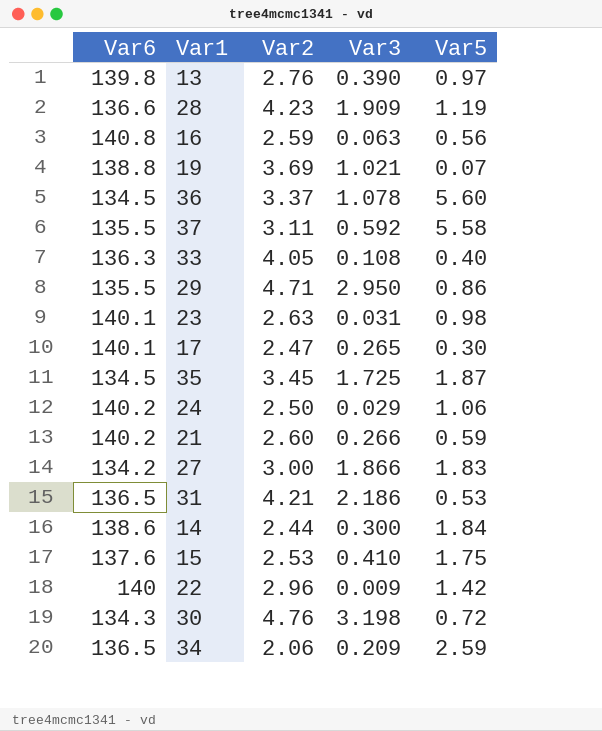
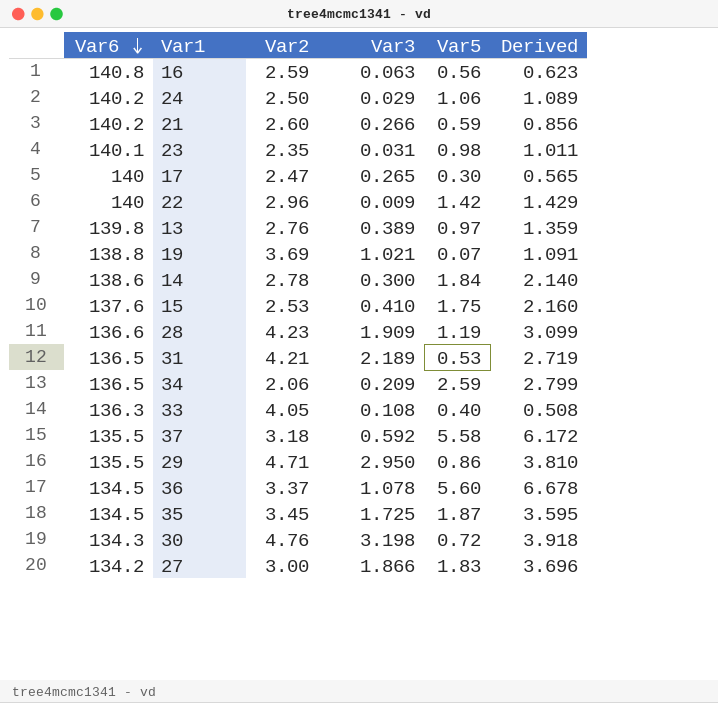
row order: none -> Var6 descending
column Derived | formula: none -> [Var3] + [Var5]
23 | Var2: 2.63 -> 2.35
17 | Var6: 140.1 -> 140
13 | Var3: 0.390 -> 0.389
14 | Var2: 2.44 -> 2.78
31 | Var3: 2.186 -> 2.189
37 | Var2: 3.11 -> 3.18

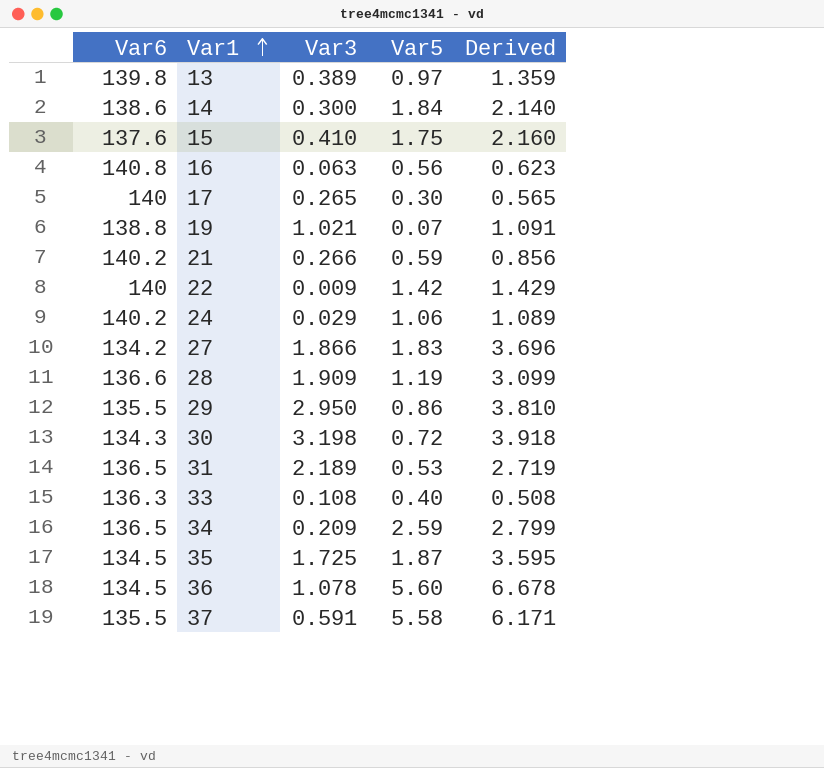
row order: Var6 descending -> Var1 ascending
column Var2 | position: 3 -> none
row 23: 140.1 | 2.35 | 0.031 | 0.98 | 1.011 -> none
37 | Var3: 0.592 -> 0.591
37 | Derived: 6.172 -> 6.171

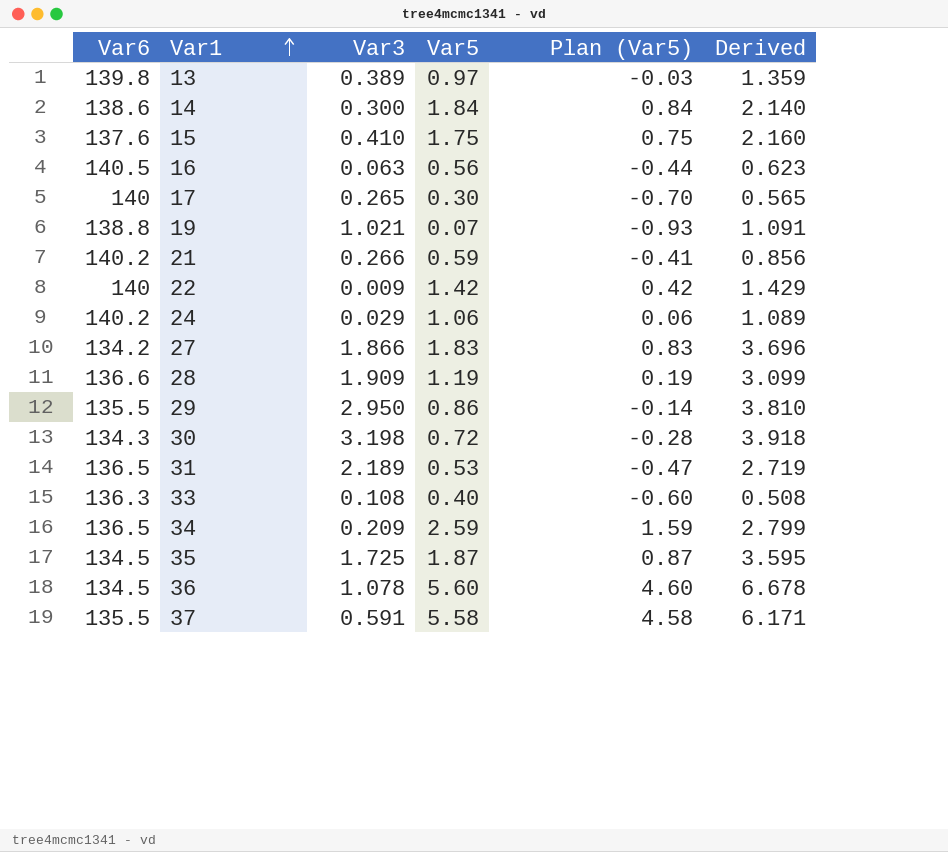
column Plan (Var5) | formula: none -> [Var5] - 1
16 | Var6: 140.8 -> 140.5

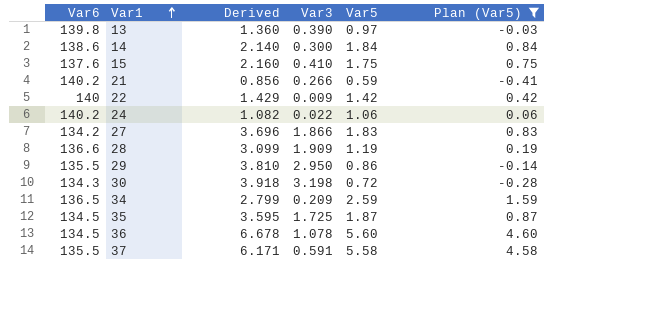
filter: none -> Plan (Var5) >= -0.41
column Derived | position: 6 -> 3
13 | Derived: 1.359 -> 1.360
13 | Var3: 0.389 -> 0.390
24 | Derived: 1.089 -> 1.082
24 | Var3: 0.029 -> 0.022

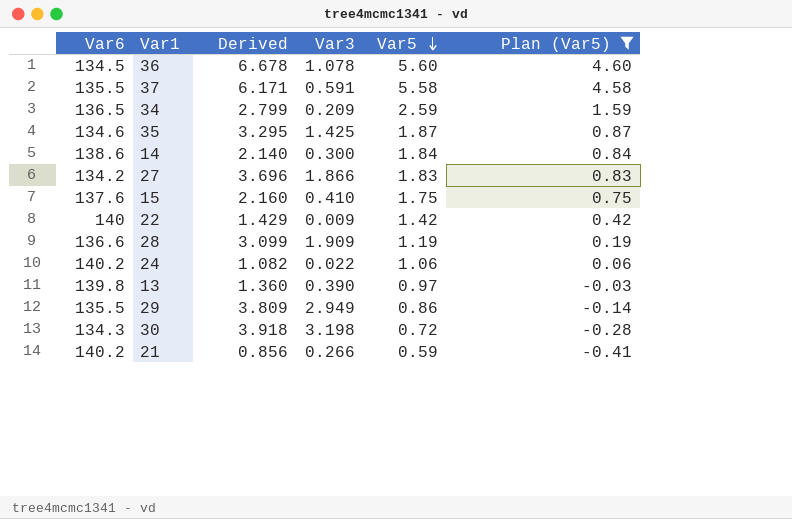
row order: Var1 ascending -> Var5 descending
35 | Var6: 134.5 -> 134.6
35 | Derived: 3.595 -> 3.295
35 | Var3: 1.725 -> 1.425
29 | Derived: 3.810 -> 3.809
29 | Var3: 2.950 -> 2.949

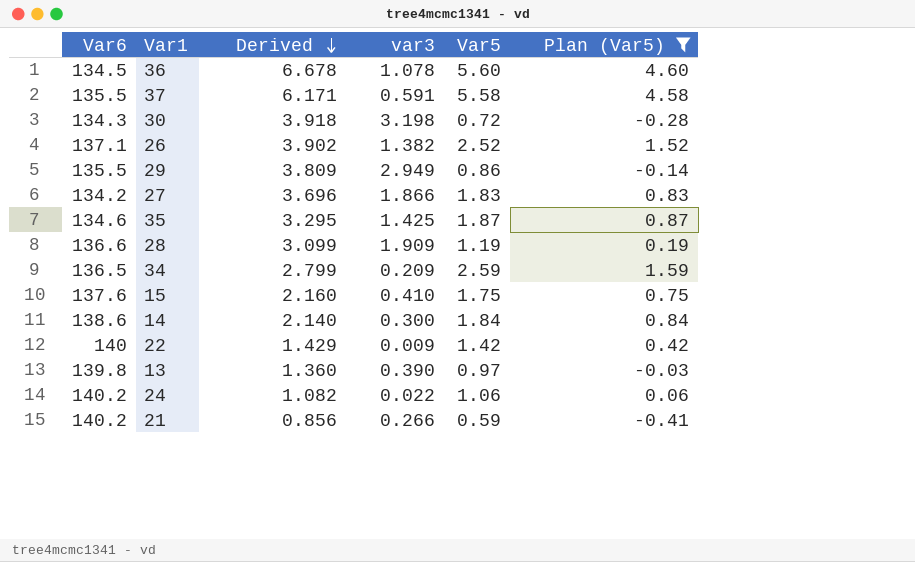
row order: Var5 descending -> Derived descending
column name: Var3 -> var3
row 26: none -> 137.1 | 3.902 | 1.382 | 2.52 | 1.52

